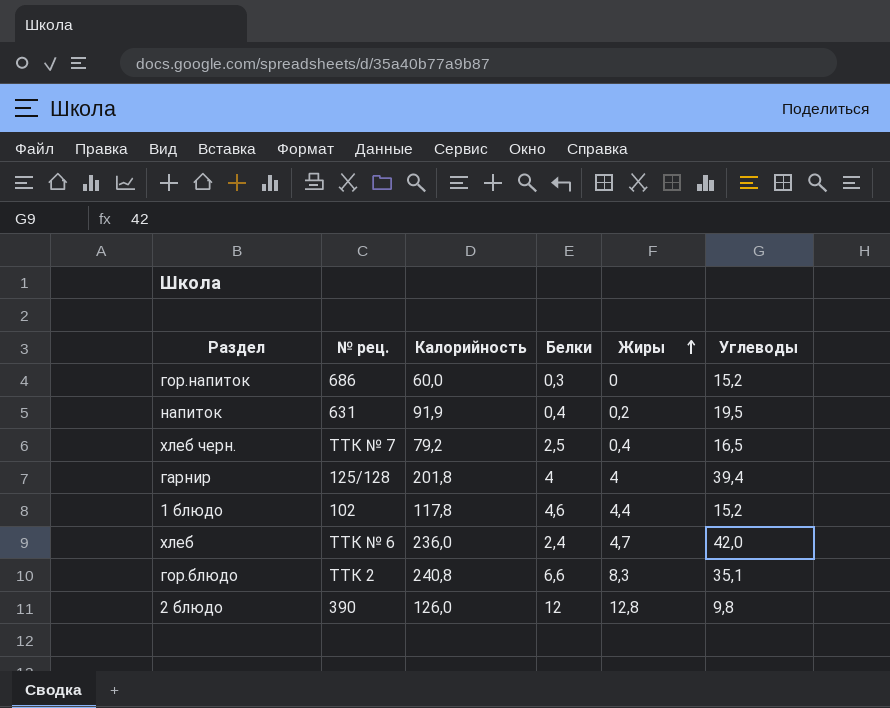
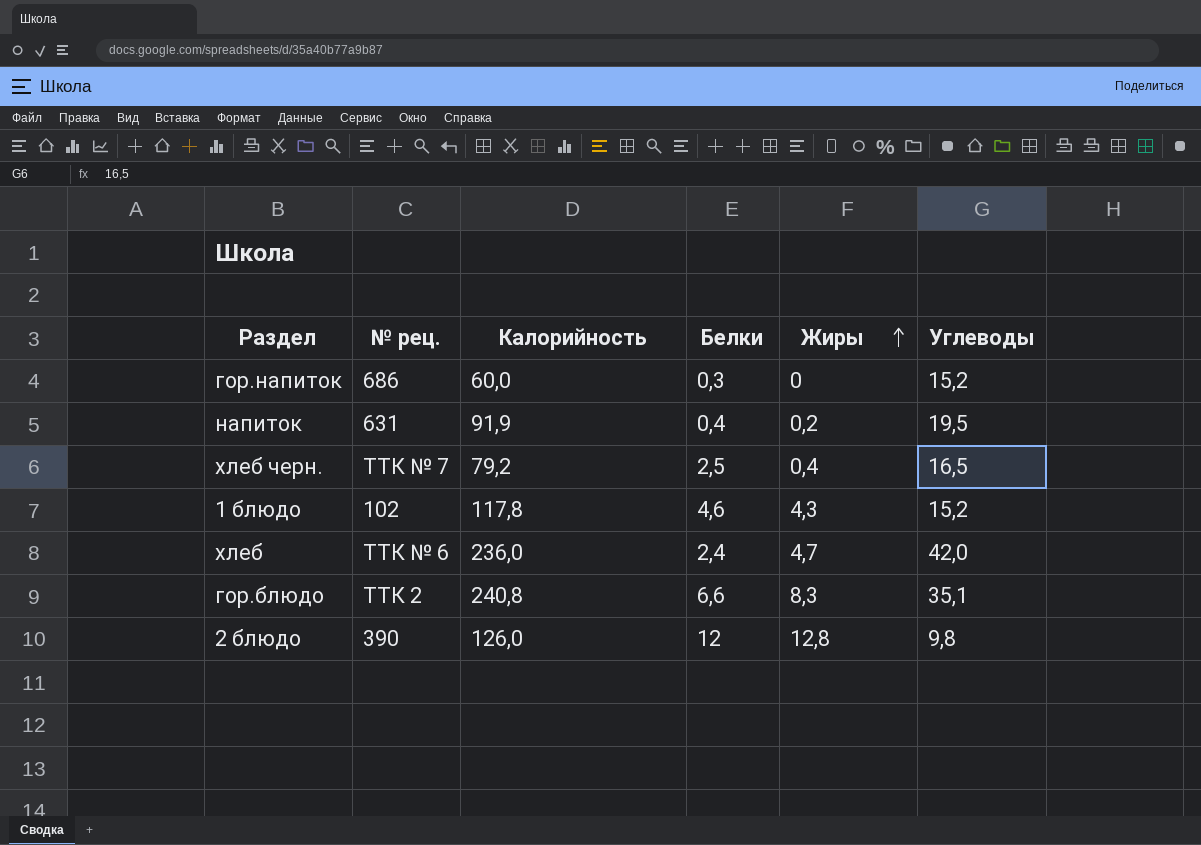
row гарнир: 125/128 | 201,8 | 4 | 4 | 39,4 -> none
1 блюдо | Жиры: 4,4 -> 4,3

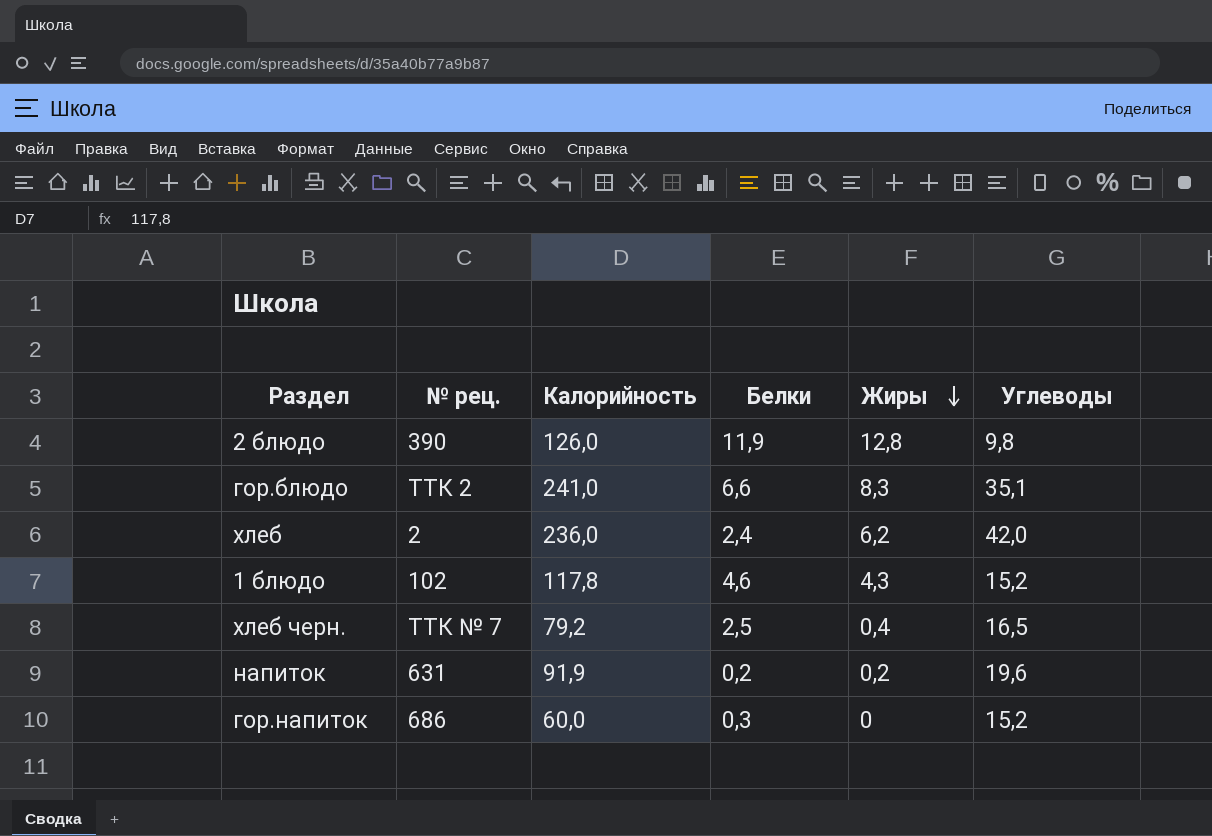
row order: Жиры ascending -> Жиры descending
2 блюдо | Белки: 12 -> 11,9
гор.блюдо | Калорийность: 240,8 -> 241,0
хлеб | № рец.: ТТК № 6 -> 2
хлеб | Жиры: 4,7 -> 6,2
напиток | Белки: 0,4 -> 0,2
напиток | Углеводы: 19,5 -> 19,6

